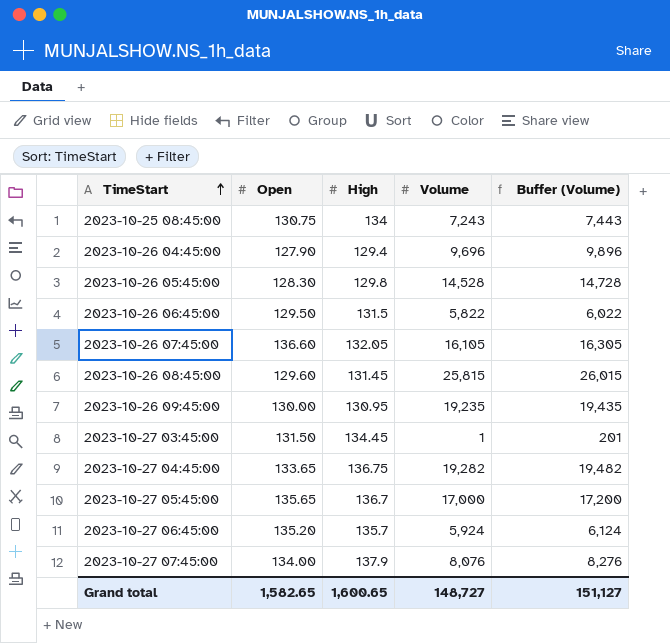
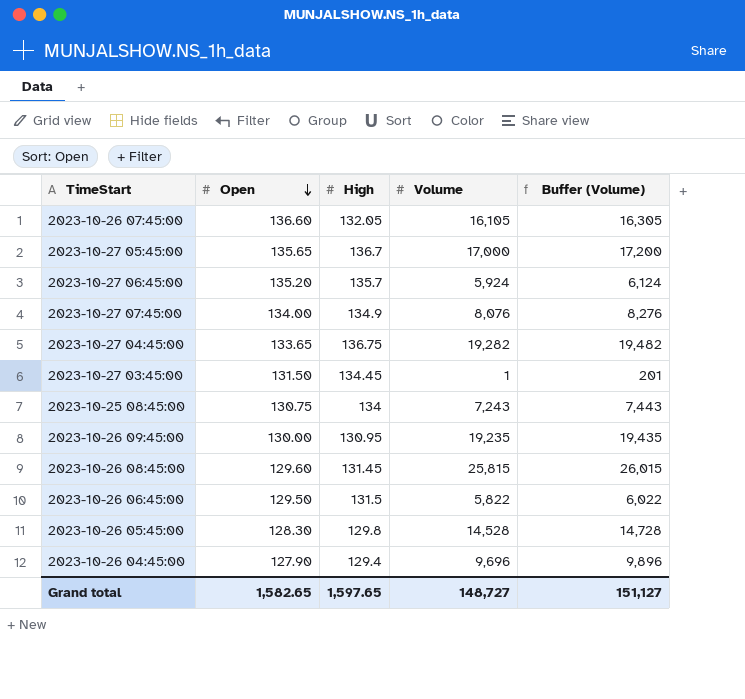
row order: TimeStart ascending -> Open descending
2023-10-27 07:45:00 | High: 137.9 -> 134.9
Grand total | High: 1,600.65 -> 1,597.65

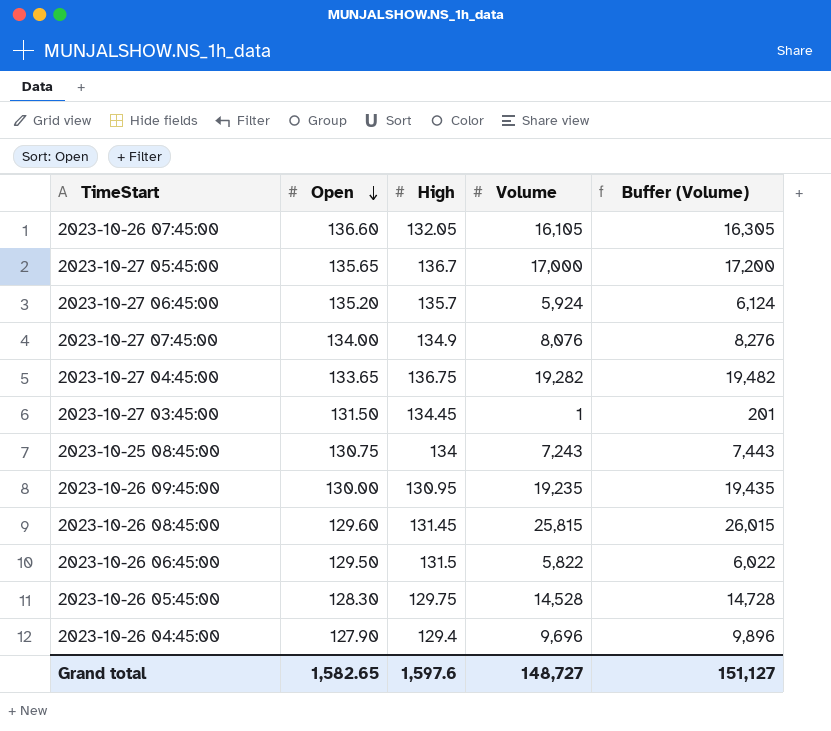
2023-10-26 05:45:00 | High: 129.8 -> 129.75
Grand total | High: 1,597.65 -> 1,597.6

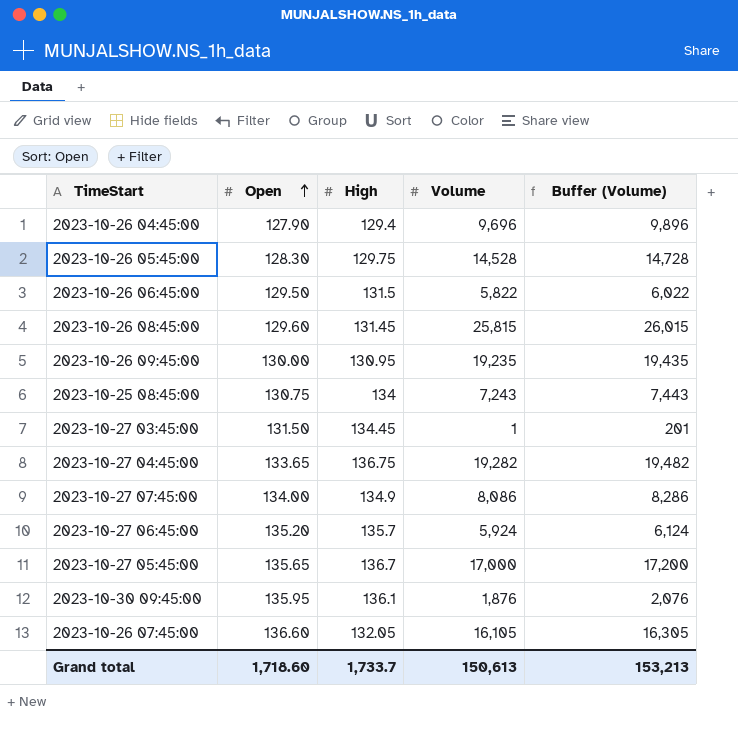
row order: Open descending -> Open ascending
2023-10-27 07:45:00 | Volume: 8,076 -> 8,086
2023-10-27 07:45:00 | Buffer (Volume): 8,276 -> 8,286
row 2023-10-30 09:45:00: none -> 135.95 | 136.1 | 1,876 | 2,076
Grand total | Open: 1,582.65 -> 1,718.60
Grand total | High: 1,597.6 -> 1,733.7
Grand total | Volume: 148,727 -> 150,613
Grand total | Buffer (Volume): 151,127 -> 153,213

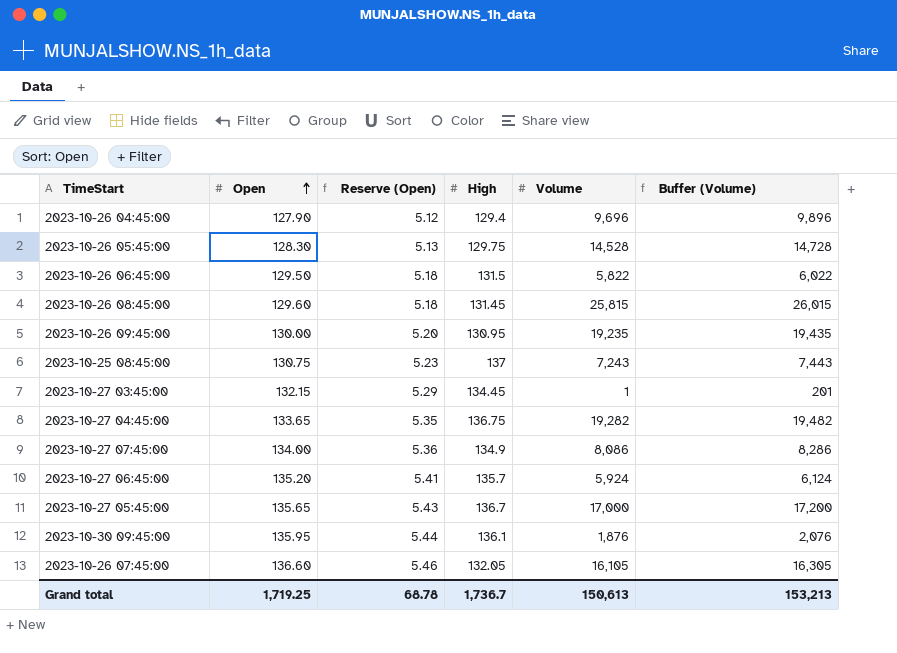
column Reserve (Open) | formula: none -> [Open] * 0.04
2023-10-25 08:45:00 | High: 134 -> 137
2023-10-27 03:45:00 | Open: 131.50 -> 132.15
Grand total | Open: 1,718.60 -> 1,719.25
Grand total | High: 1,733.7 -> 1,736.7

